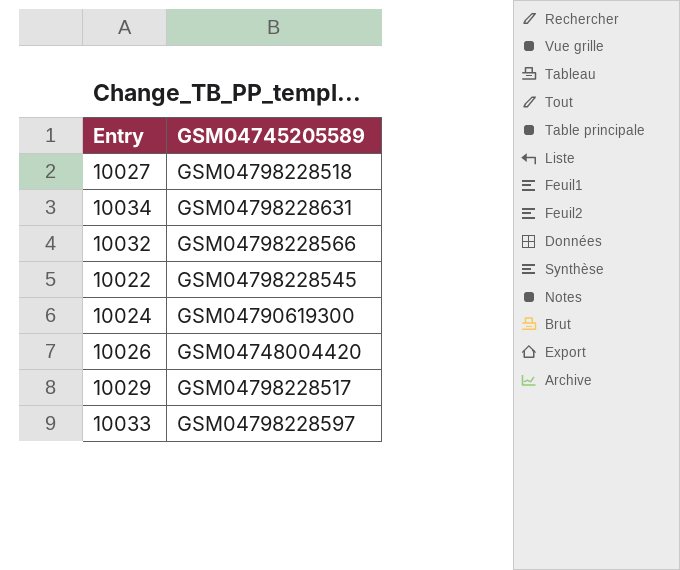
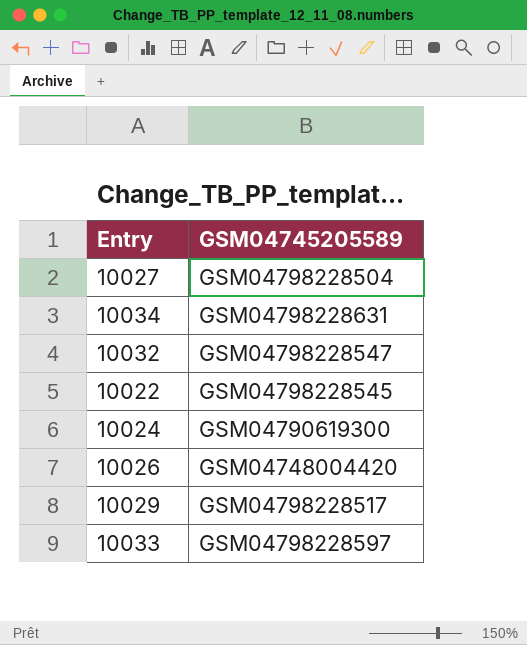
10027 | GSM04745205589: GSM04798228518 -> GSM04798228504
10032 | GSM04745205589: GSM04798228566 -> GSM04798228547

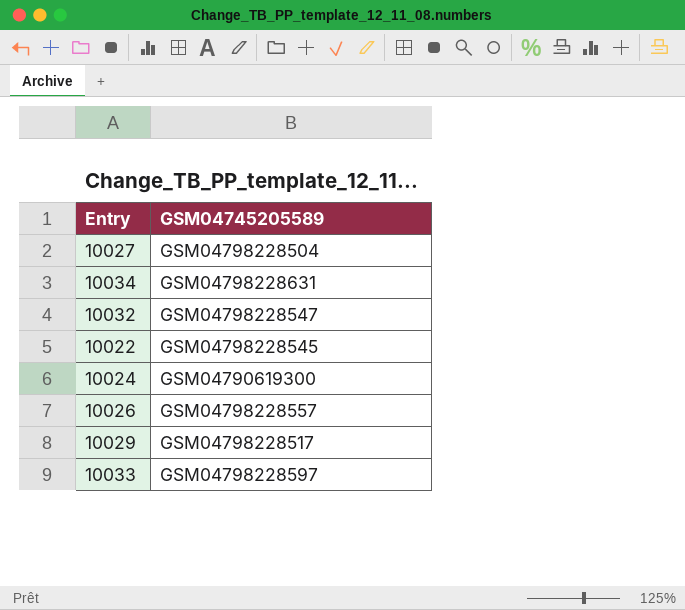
10026 | GSM04745205589: GSM04748004420 -> GSM04798228557

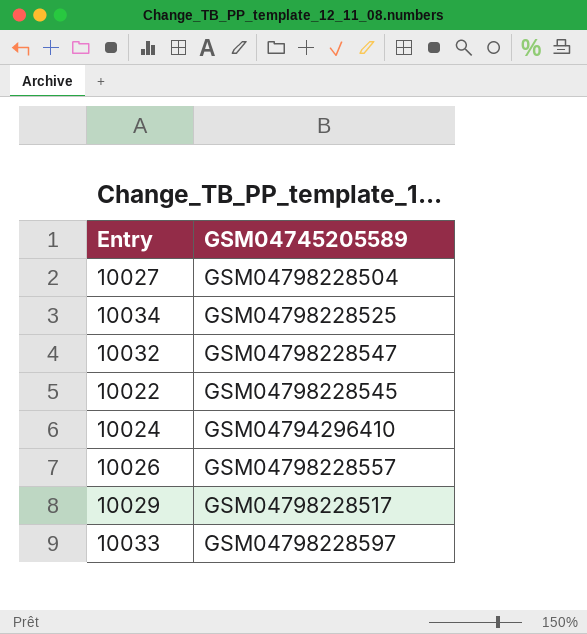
10034 | GSM04745205589: GSM04798228631 -> GSM04798228525
10024 | GSM04745205589: GSM04790619300 -> GSM04794296410

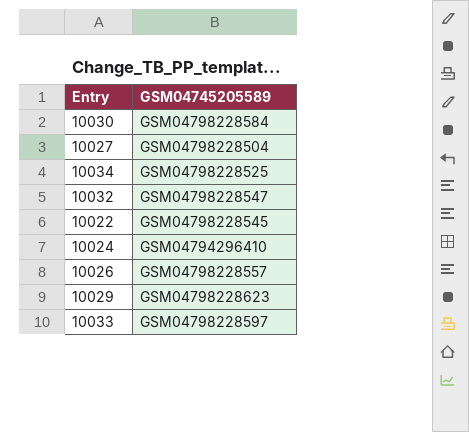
row 10030: none -> GSM04798228584
10029 | GSM04745205589: GSM04798228517 -> GSM04798228623

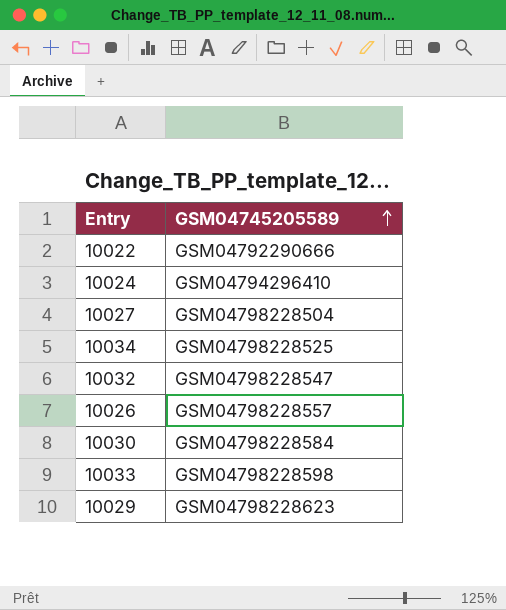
row order: none -> GSM04745205589 ascending
10022 | GSM04745205589: GSM04798228545 -> GSM04792290666
10033 | GSM04745205589: GSM04798228597 -> GSM04798228598

